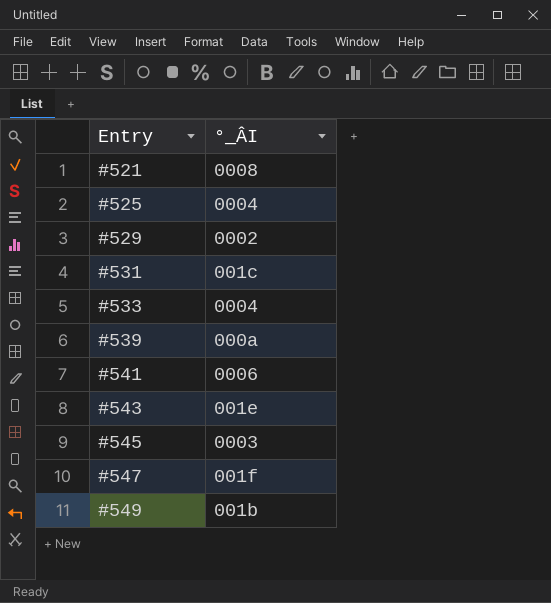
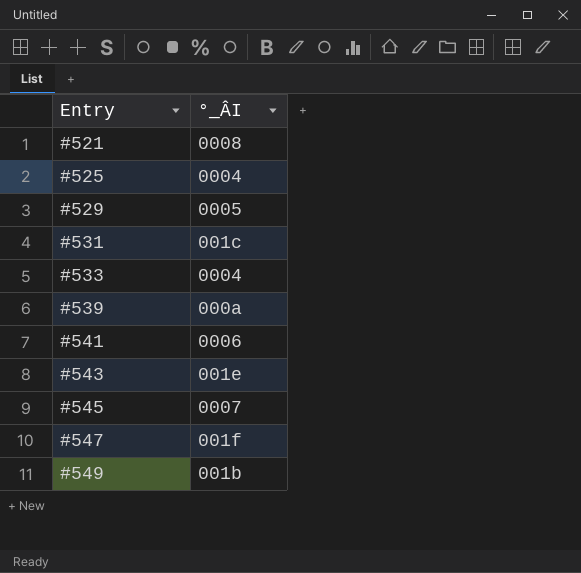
#529 | °_ÂI: 0002 -> 0005
#545 | °_ÂI: 0003 -> 0007

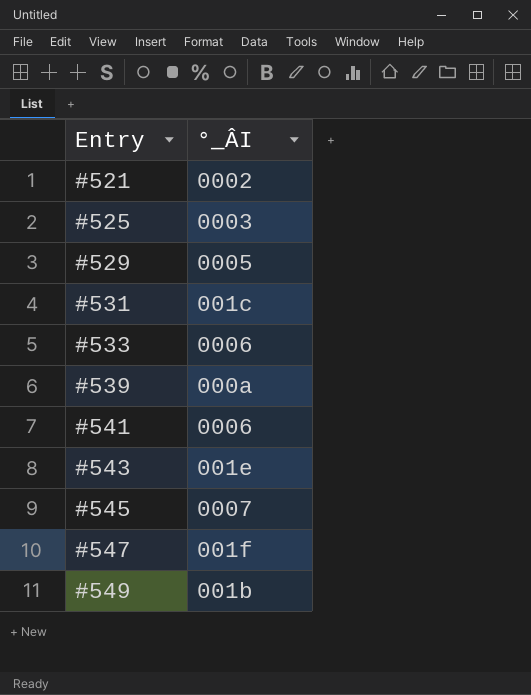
#521 | °_ÂI: 0008 -> 0002
#525 | °_ÂI: 0004 -> 0003
#533 | °_ÂI: 0004 -> 0006

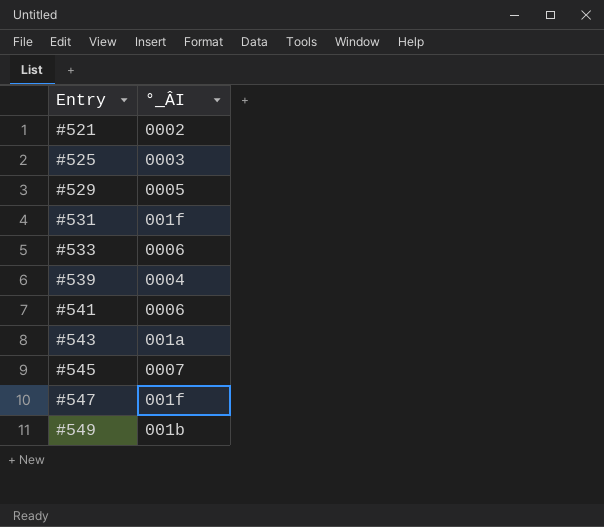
#531 | °_ÂI: 001c -> 001f
#539 | °_ÂI: 000a -> 0004
#543 | °_ÂI: 001e -> 001a

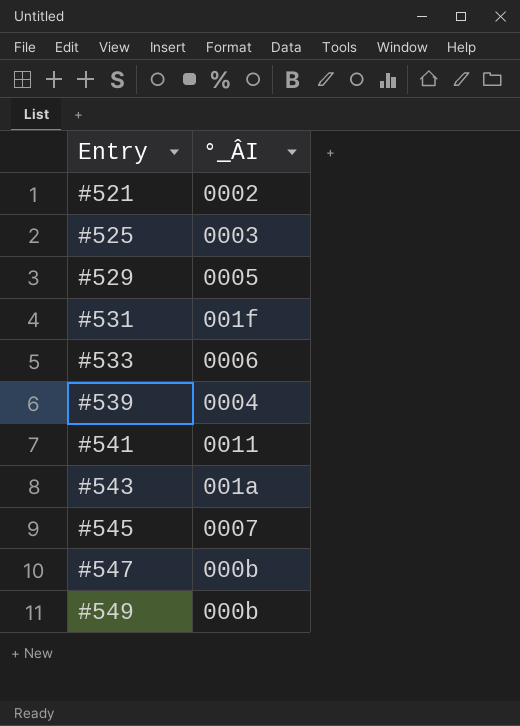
#541 | °_ÂI: 0006 -> 0011
#547 | °_ÂI: 001f -> 000b
#549 | °_ÂI: 001b -> 000b

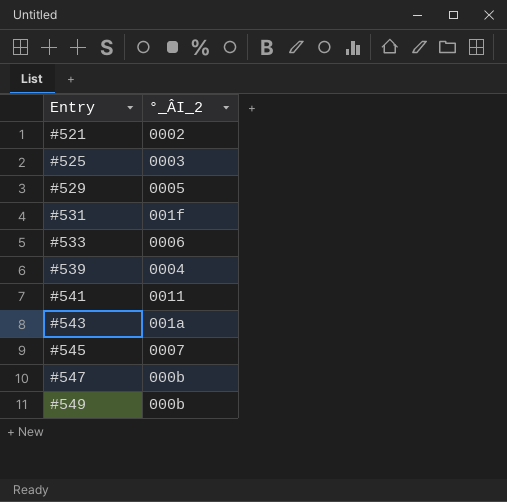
column name: °_ÂI -> °_ÂI_2

